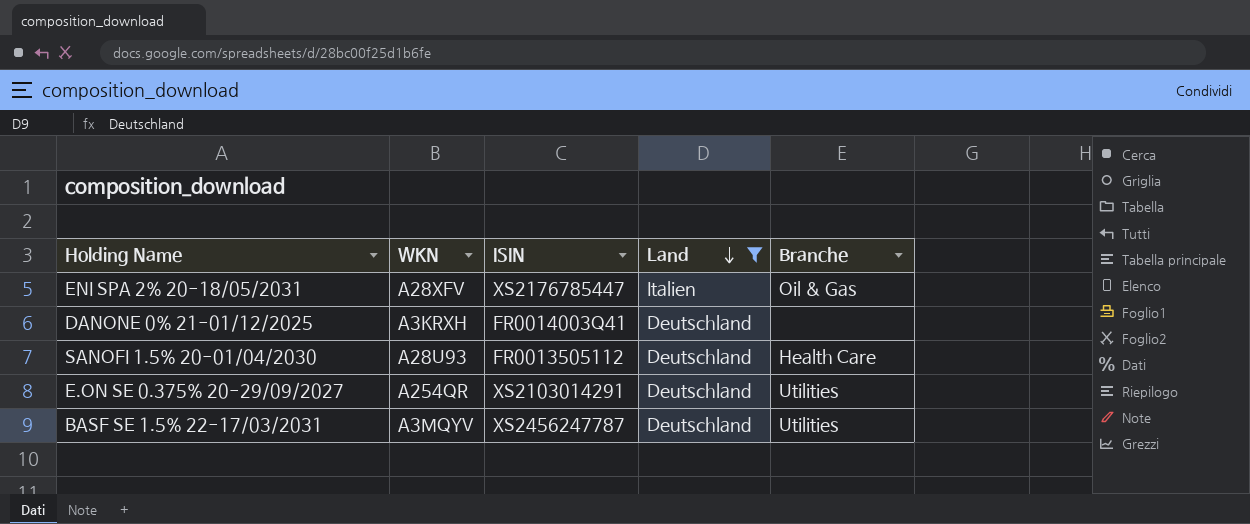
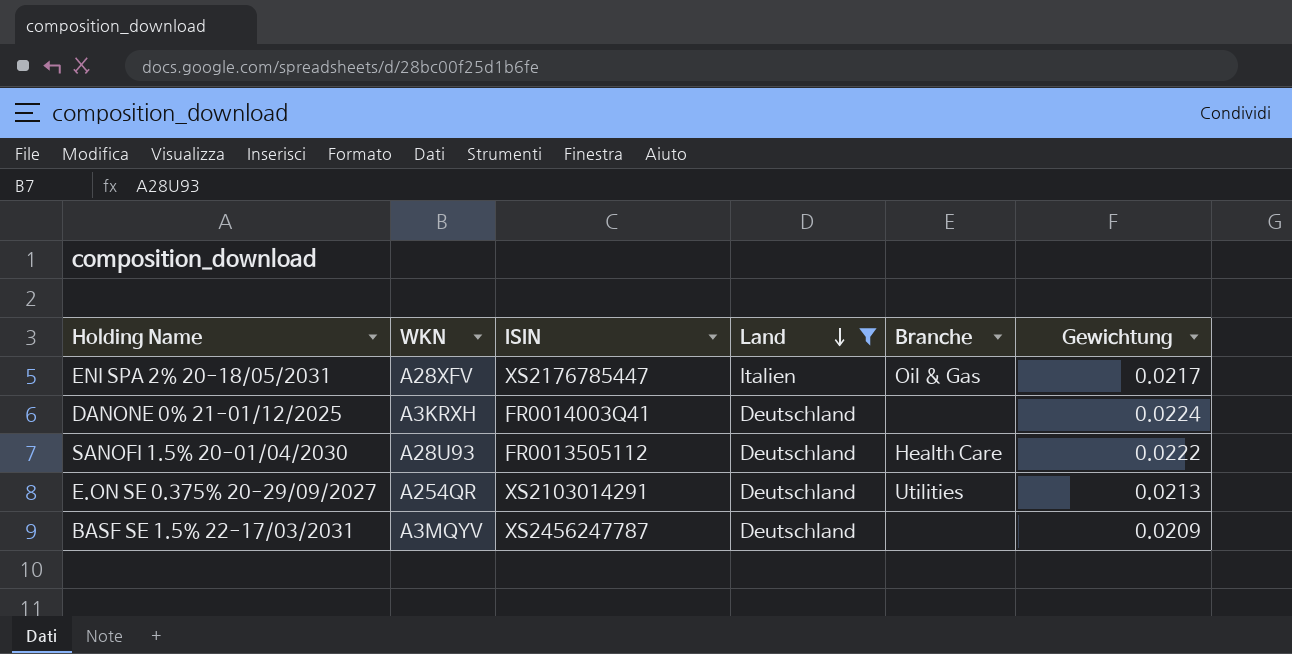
column Gewichtung | position: none -> 6
BASF SE 1.5% 22-17/03/2031 | Branche: Utilities -> none

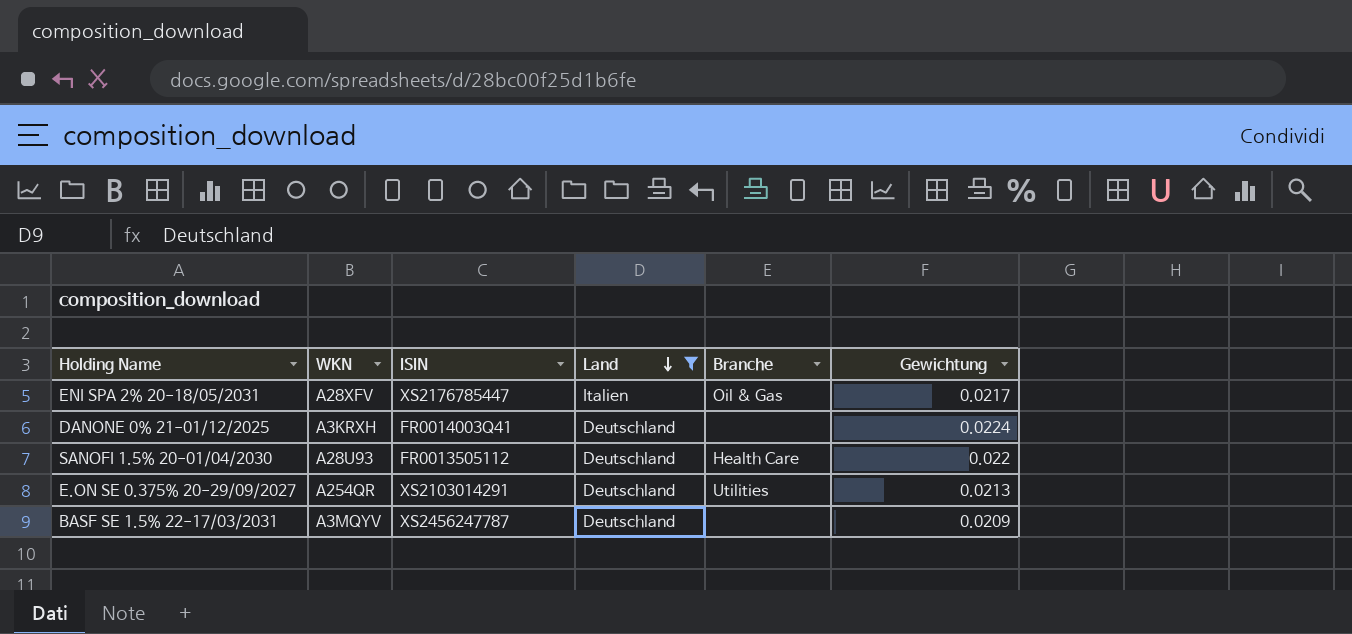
SANOFI 1.5% 20-01/04/2030 | Gewichtung: 0.0222 -> 0.022

